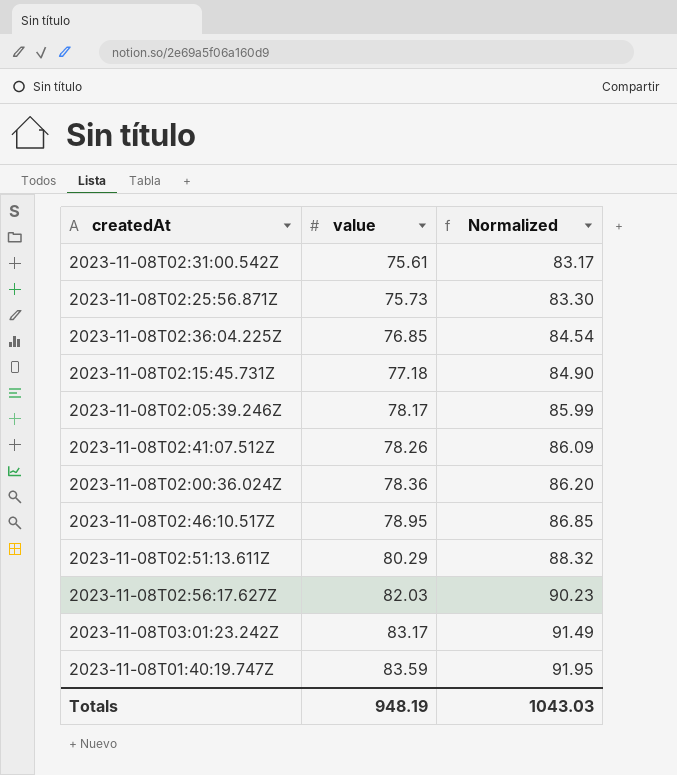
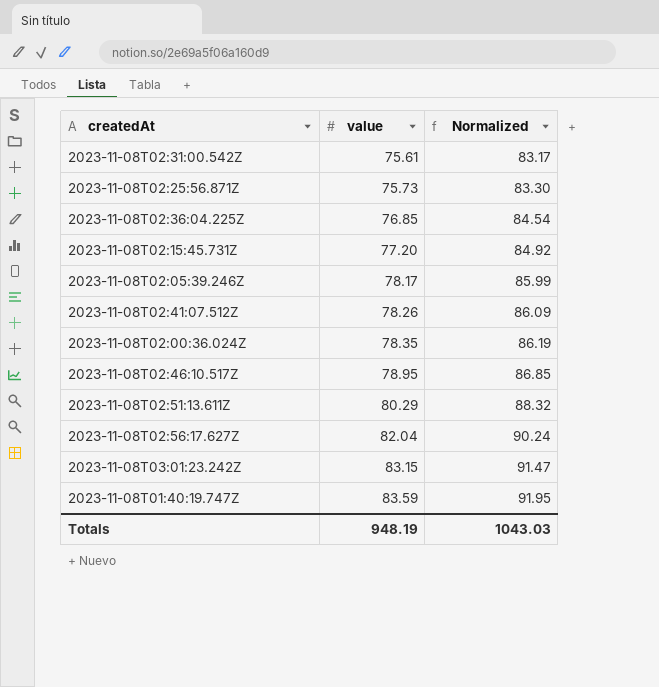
2023-11-08T02:15:45.731Z | value: 77.18 -> 77.20
2023-11-08T02:15:45.731Z | Normalized: 84.90 -> 84.92
2023-11-08T02:00:36.024Z | value: 78.36 -> 78.35
2023-11-08T02:00:36.024Z | Normalized: 86.20 -> 86.19
2023-11-08T02:56:17.627Z | value: 82.03 -> 82.04
2023-11-08T02:56:17.627Z | Normalized: 90.23 -> 90.24
2023-11-08T03:01:23.242Z | value: 83.17 -> 83.15
2023-11-08T03:01:23.242Z | Normalized: 91.49 -> 91.47

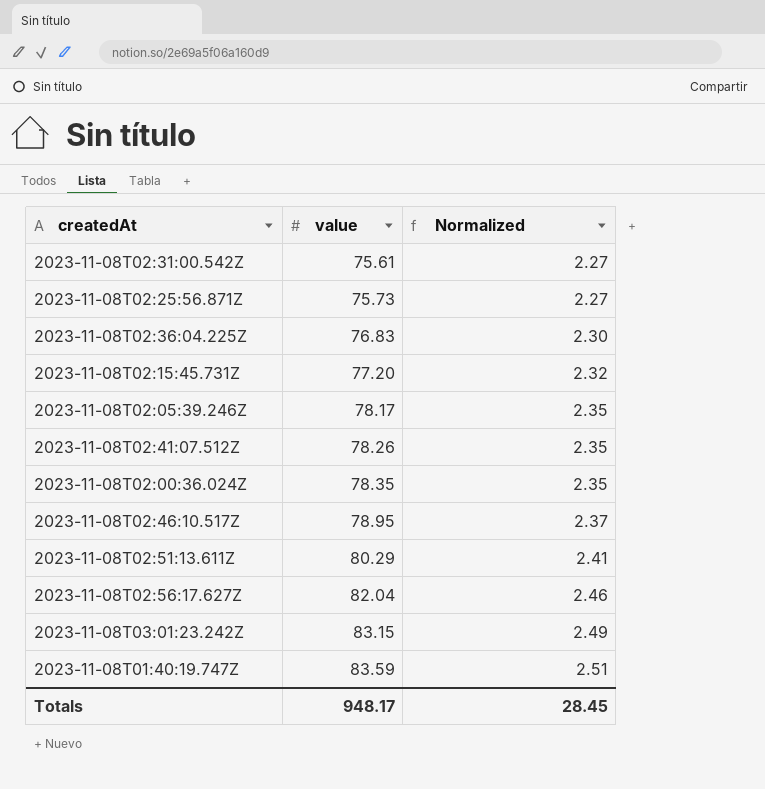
column Normalized | formula: [value] * 1.1 -> [value] * 0.03
2023-11-08T02:36:04.225Z | value: 76.85 -> 76.83
Totals | value: 948.19 -> 948.17
Totals | Normalized: 1043.03 -> 28.45

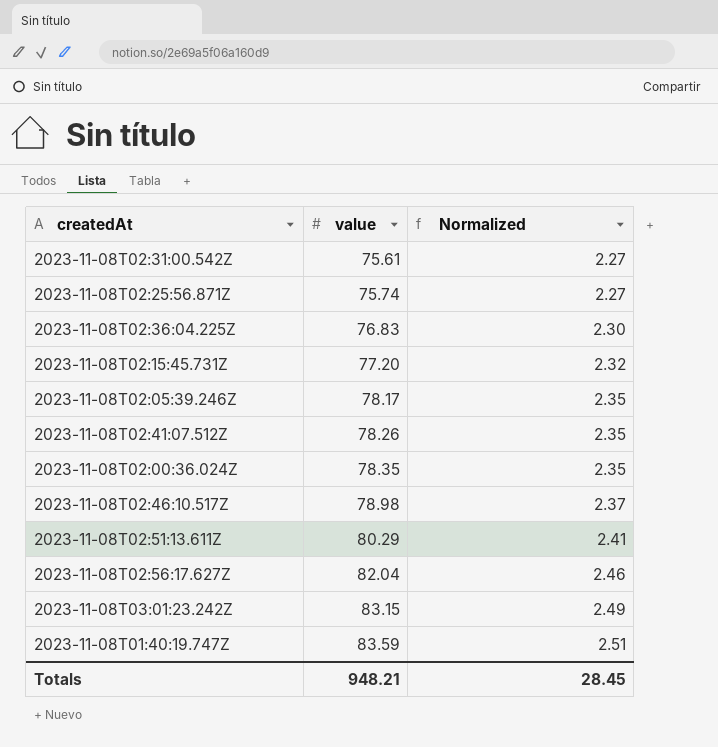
2023-11-08T02:25:56.871Z | value: 75.73 -> 75.74
2023-11-08T02:46:10.517Z | value: 78.95 -> 78.98
Totals | value: 948.17 -> 948.21

